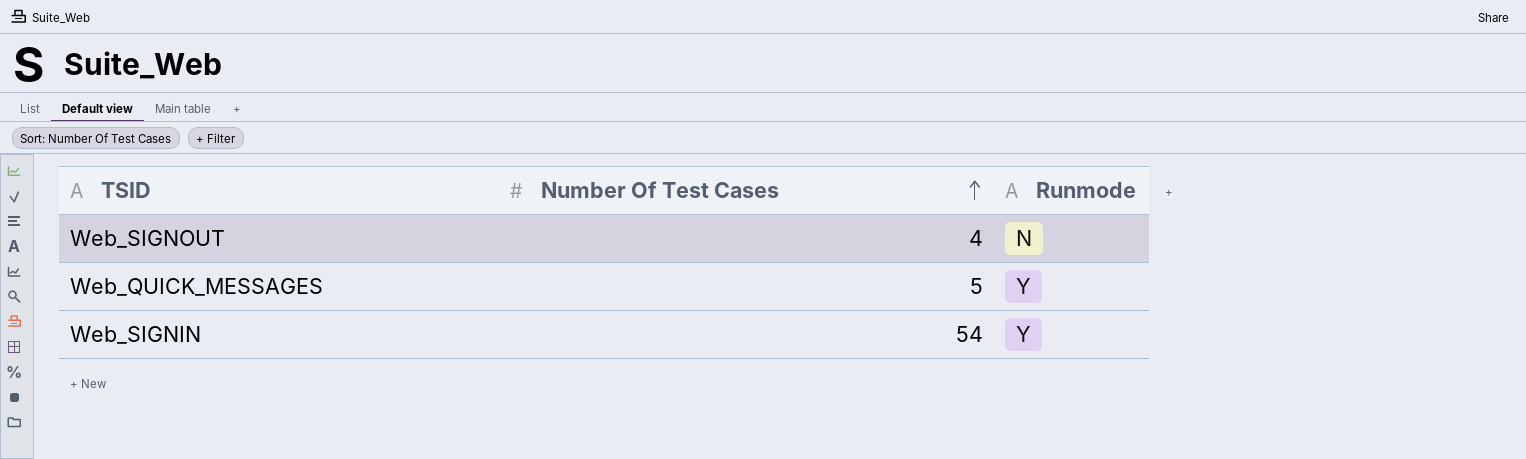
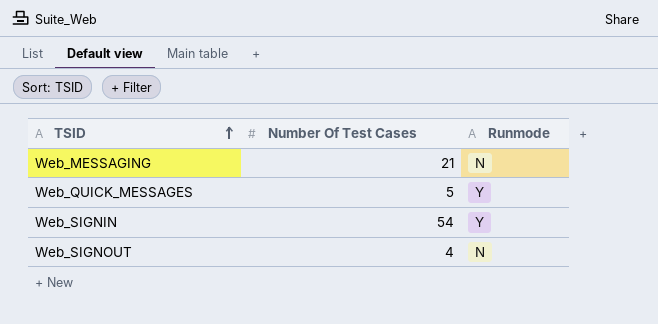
row order: Number Of Test Cases ascending -> TSID ascending
row Web_MESSAGING: none -> 21 | N

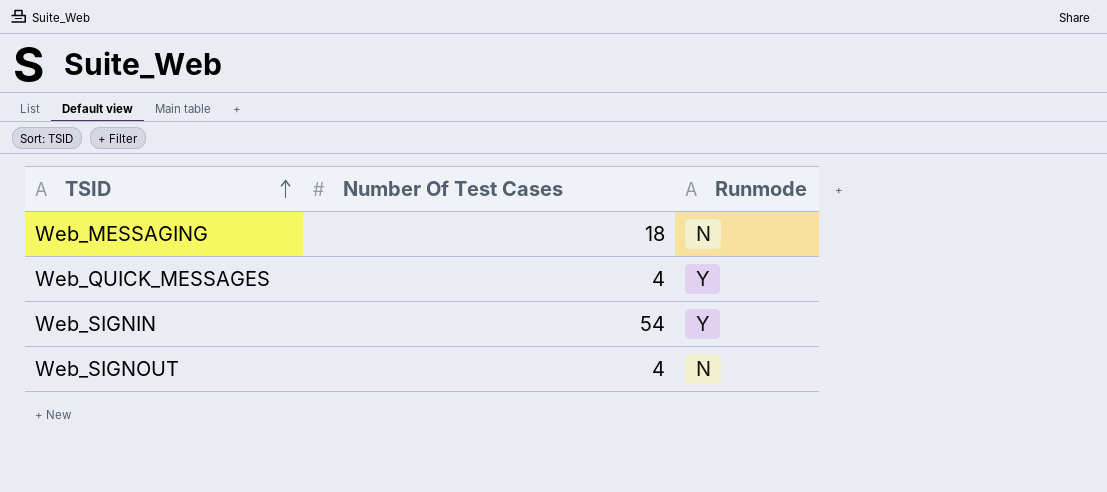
Web_MESSAGING | Number Of Test Cases: 21 -> 18
Web_QUICK_MESSAGES | Number Of Test Cases: 5 -> 4

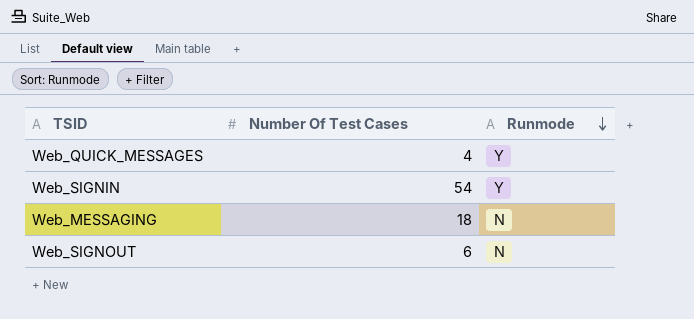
row order: TSID ascending -> Runmode descending
Web_SIGNOUT | Number Of Test Cases: 4 -> 6

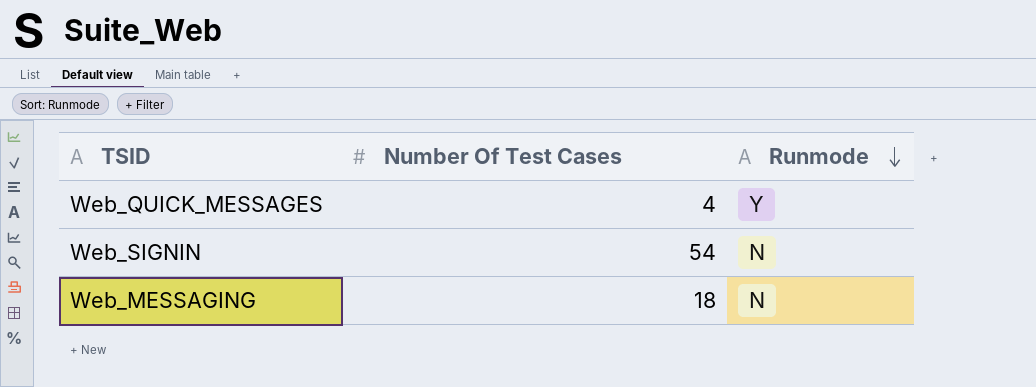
row Web_SIGNOUT: 6 | N -> none
Web_SIGNIN | Runmode: Y -> N

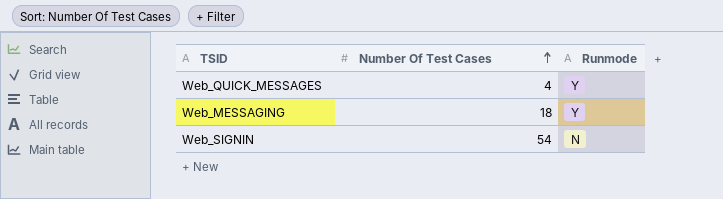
row order: Runmode descending -> Number Of Test Cases ascending
Web_MESSAGING | Runmode: N -> Y

